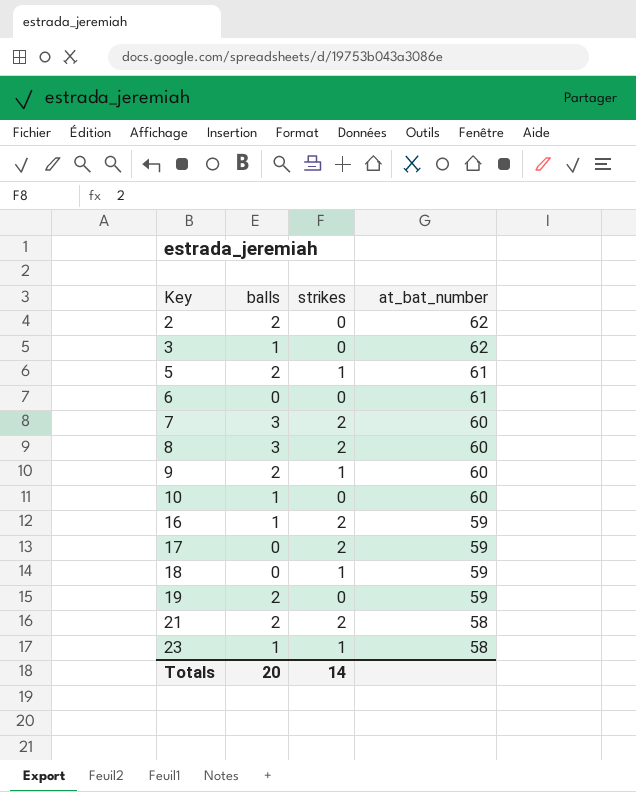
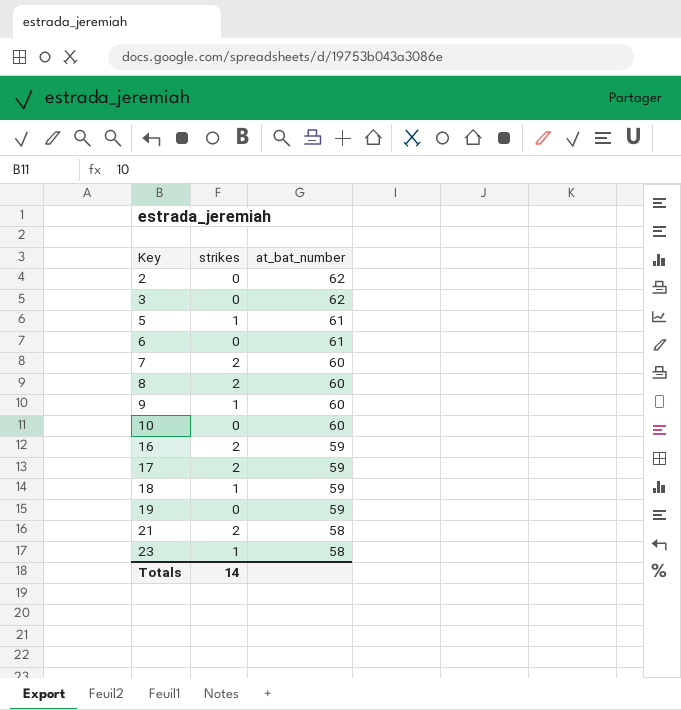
column balls | position: 2 -> none

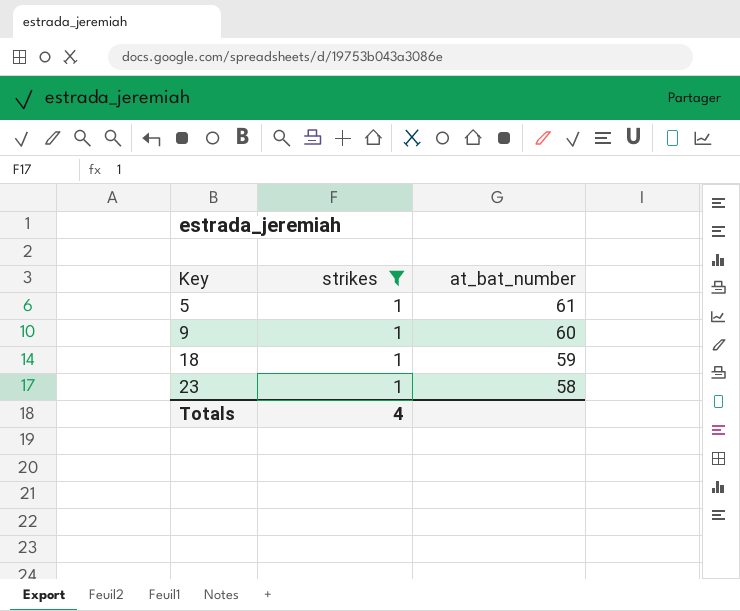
filter: none -> strikes = 1
Totals | strikes: 14 -> 4

